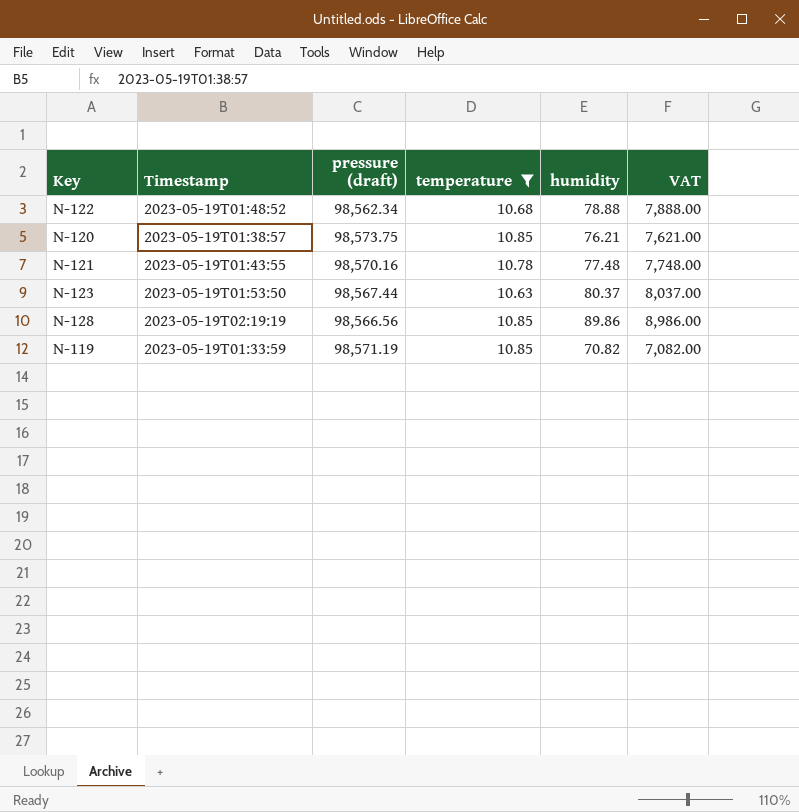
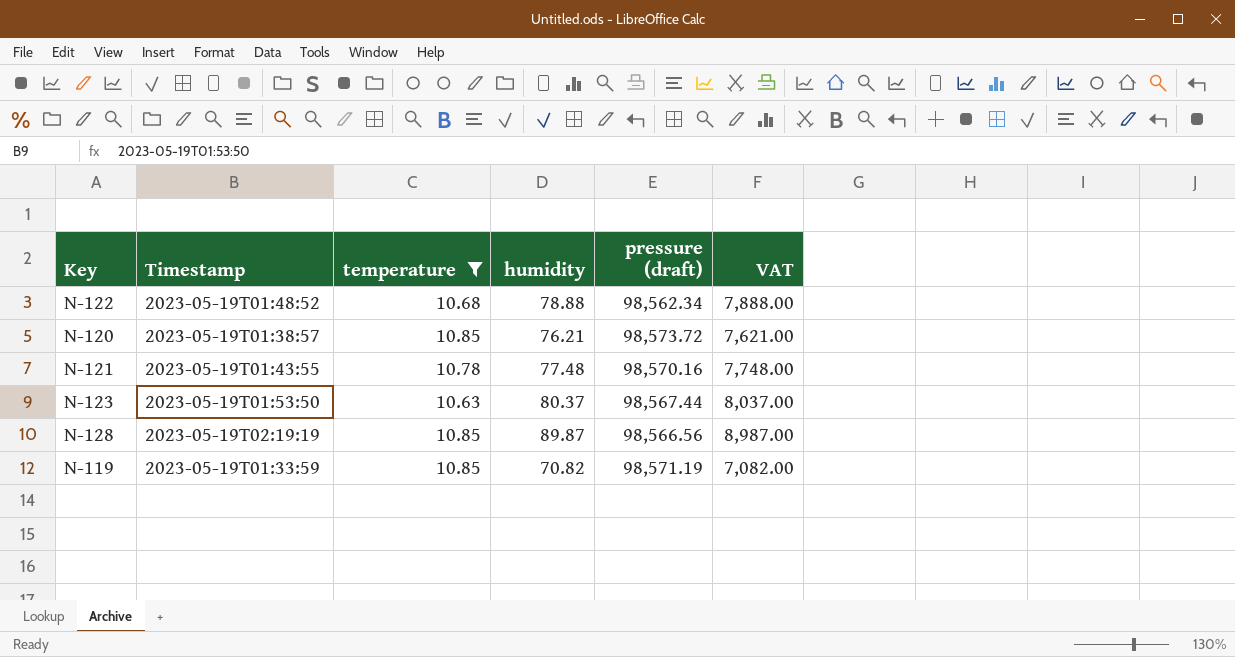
column pressure (draft) | position: 3 -> 5
N-120 | pressure (draft): 98,573.75 -> 98,573.72
N-128 | humidity: 89.86 -> 89.87
N-128 | VAT: 8,986.00 -> 8,987.00

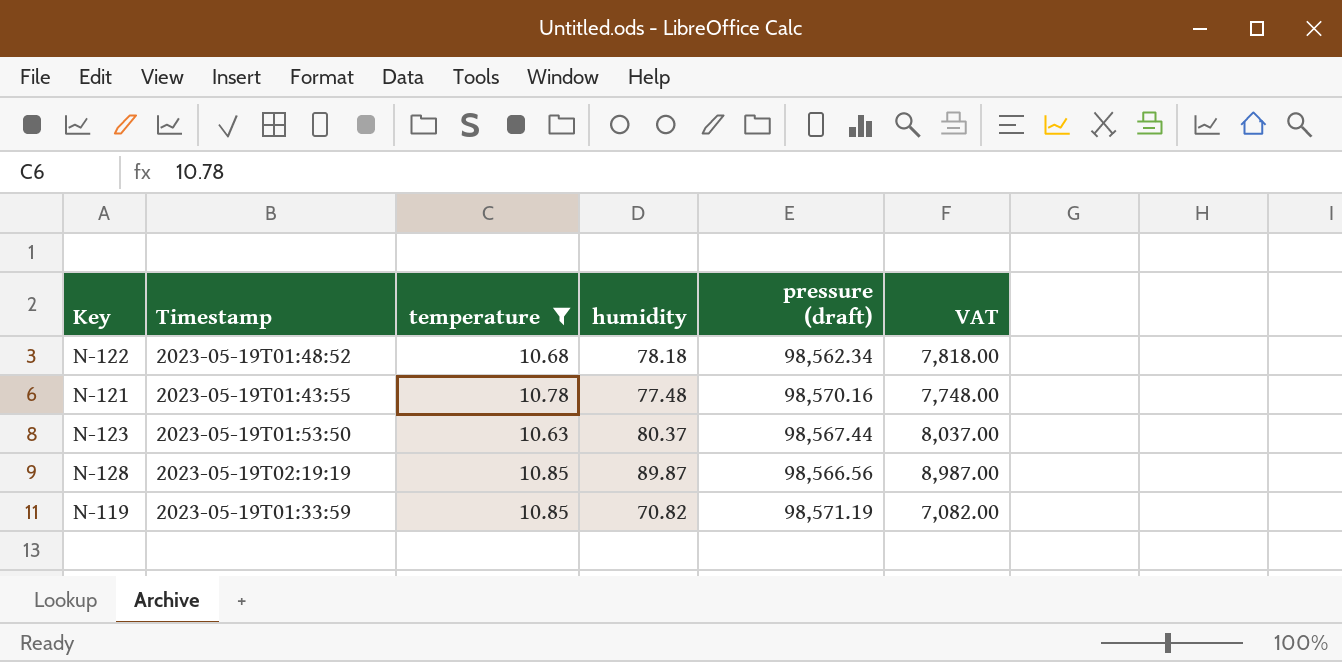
row N-120: 2023-05-19T01:38:57 | 10.85 | 76.21 | 98,573.72 | 7,621.00 -> none
N-122 | humidity: 78.88 -> 78.18
N-122 | VAT: 7,888.00 -> 7,818.00

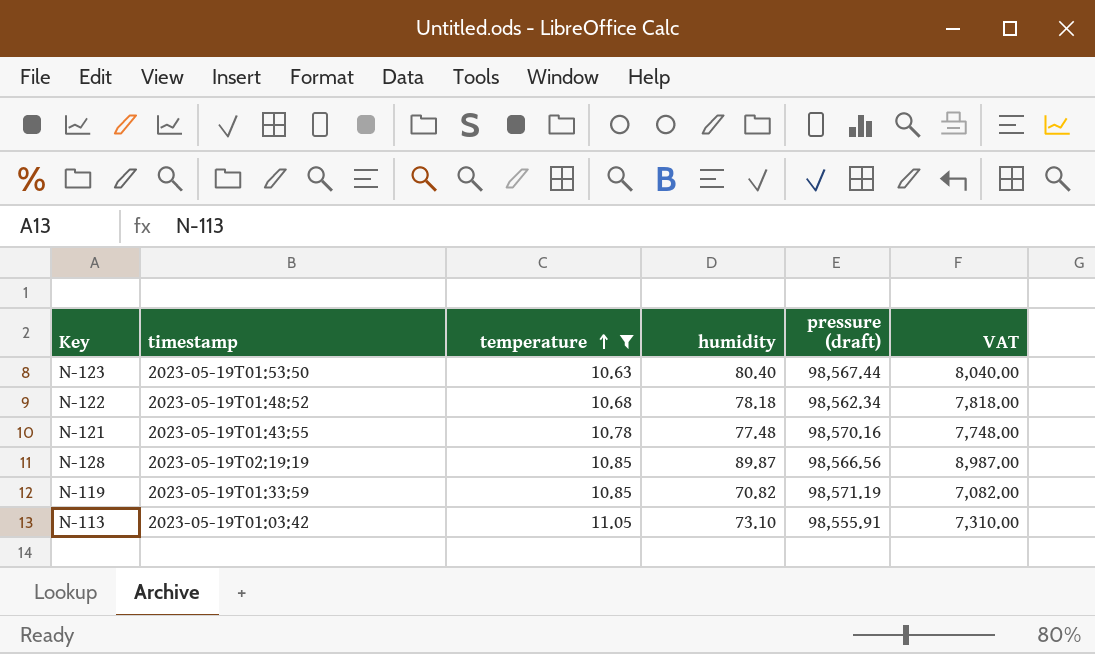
row order: none -> temperature ascending
column name: Timestamp -> timestamp
N-123 | humidity: 80.37 -> 80.40
N-123 | VAT: 8,037.00 -> 8,040.00
row N-113: none -> 2023-05-19T01:03:42 | 11.05 | 73.10 | 98,555.91 | 7,310.00

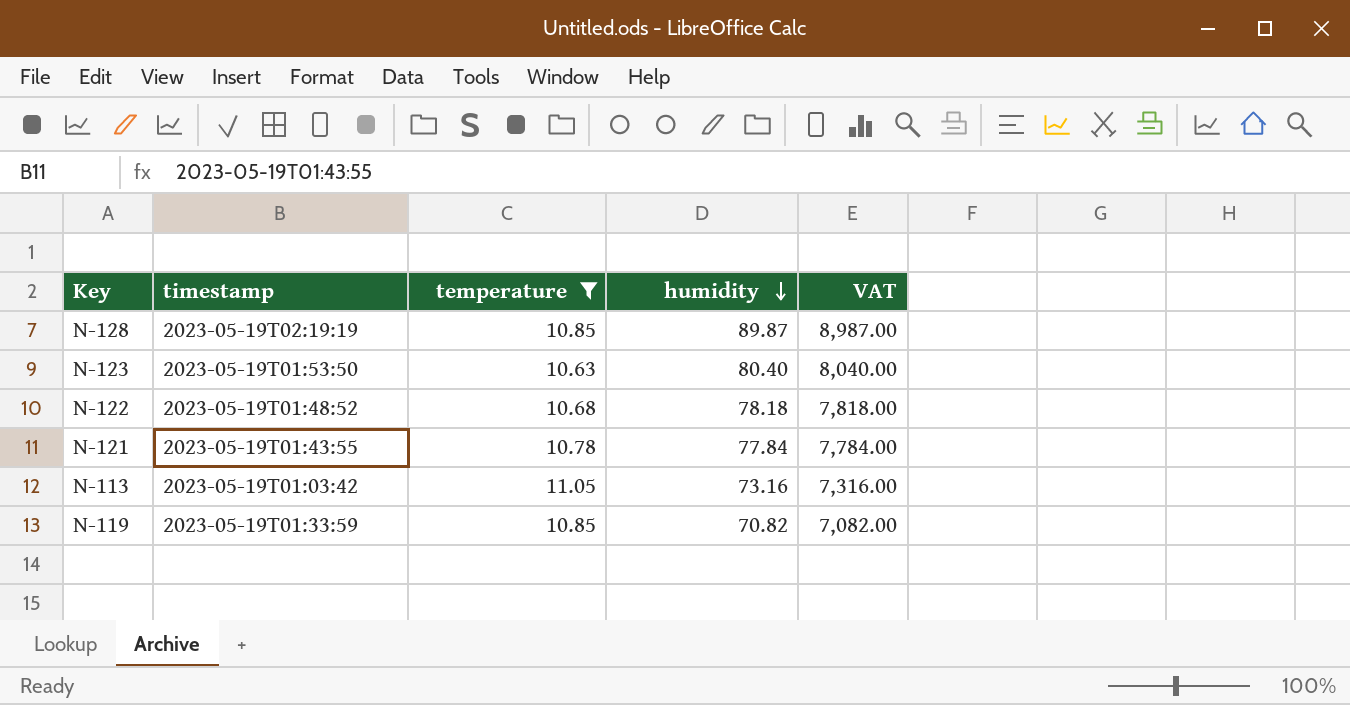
row order: temperature ascending -> humidity descending
column pressure (draft) | position: 5 -> none
N-121 | humidity: 77.48 -> 77.84
N-121 | VAT: 7,748.00 -> 7,784.00
N-113 | humidity: 73.10 -> 73.16
N-113 | VAT: 7,310.00 -> 7,316.00

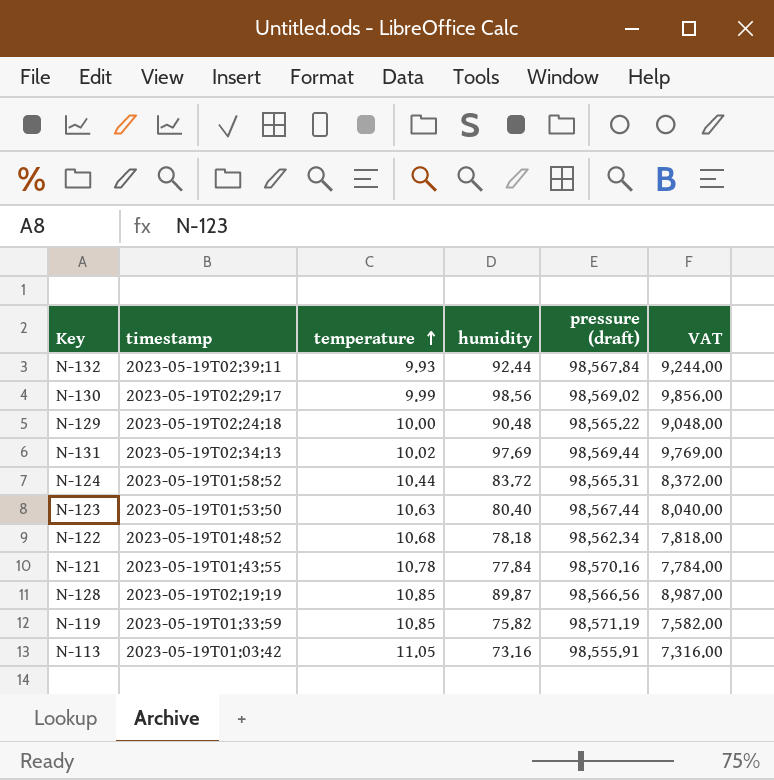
filter: temperature >= 10.63 -> none
row order: humidity descending -> temperature ascending
column pressure (draft) | position: none -> 5
N-119 | humidity: 70.82 -> 75.82
N-119 | VAT: 7,082.00 -> 7,582.00

